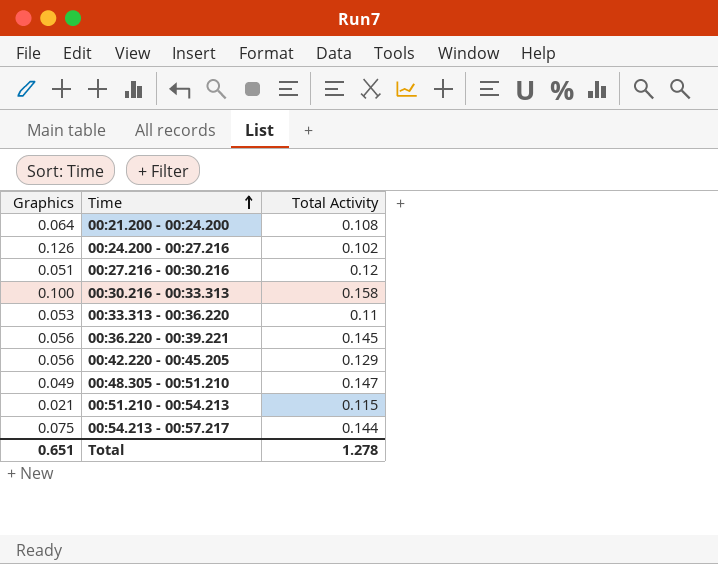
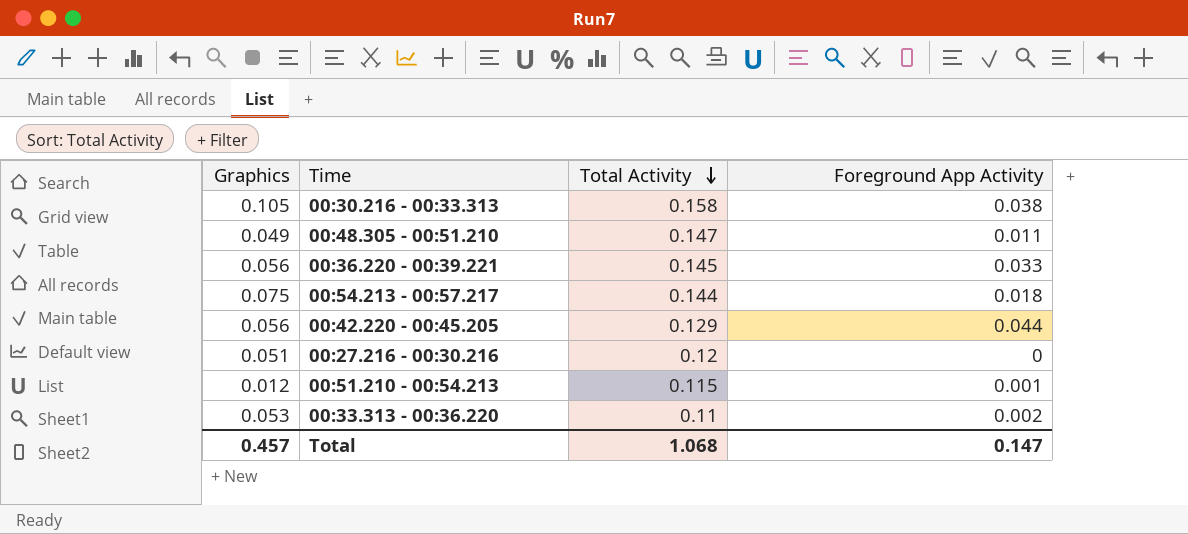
row order: Time ascending -> Total Activity descending
column Foreground App Activity | position: none -> 4
row 00:21.200 - 00:24.200: 0.064 | 0.108 -> none
row 00:24.200 - 00:27.216: 0.126 | 0.102 -> none
00:30.216 - 00:33.313 | Graphics: 0.100 -> 0.105
00:51.210 - 00:54.213 | Graphics: 0.021 -> 0.012
Total | Graphics: 0.651 -> 0.457
Total | Total Activity: 1.278 -> 1.068

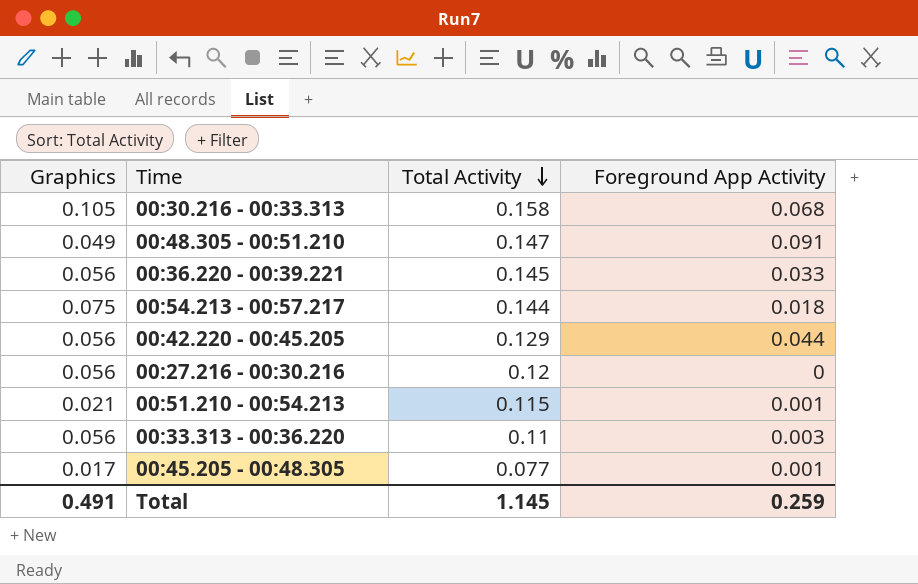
00:30.216 - 00:33.313 | Foreground App Activity: 0.038 -> 0.068
00:48.305 - 00:51.210 | Foreground App Activity: 0.011 -> 0.091
00:27.216 - 00:30.216 | Graphics: 0.051 -> 0.056
00:51.210 - 00:54.213 | Graphics: 0.012 -> 0.021
00:33.313 - 00:36.220 | Graphics: 0.053 -> 0.056
00:33.313 - 00:36.220 | Foreground App Activity: 0.002 -> 0.003
row 00:45.205 - 00:48.305: none -> 0.017 | 0.077 | 0.001
Total | Graphics: 0.457 -> 0.491
Total | Total Activity: 1.068 -> 1.145
Total | Foreground App Activity: 0.147 -> 0.259

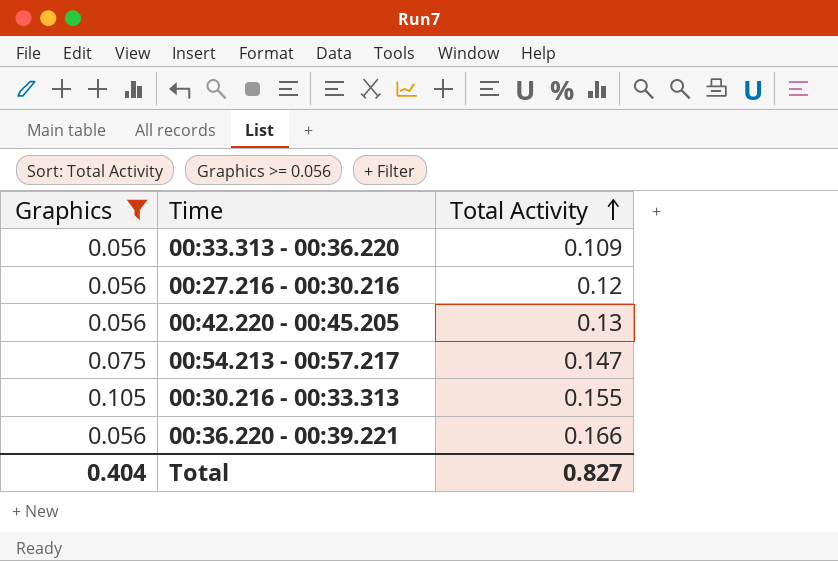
filter: none -> Graphics >= 0.056
row order: Total Activity descending -> Total Activity ascending
column Foreground App Activity | position: 4 -> none
00:33.313 - 00:36.220 | Total Activity: 0.11 -> 0.109
00:42.220 - 00:45.205 | Total Activity: 0.129 -> 0.13
00:54.213 - 00:57.217 | Total Activity: 0.144 -> 0.147
00:30.216 - 00:33.313 | Total Activity: 0.158 -> 0.155
00:36.220 - 00:39.221 | Total Activity: 0.145 -> 0.166
Total | Graphics: 0.491 -> 0.404
Total | Total Activity: 1.145 -> 0.827

